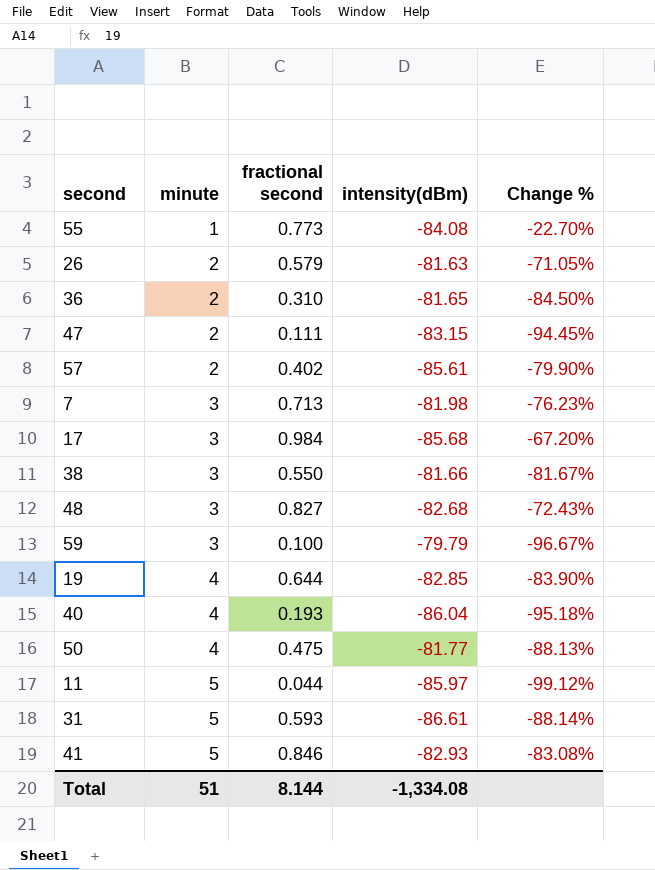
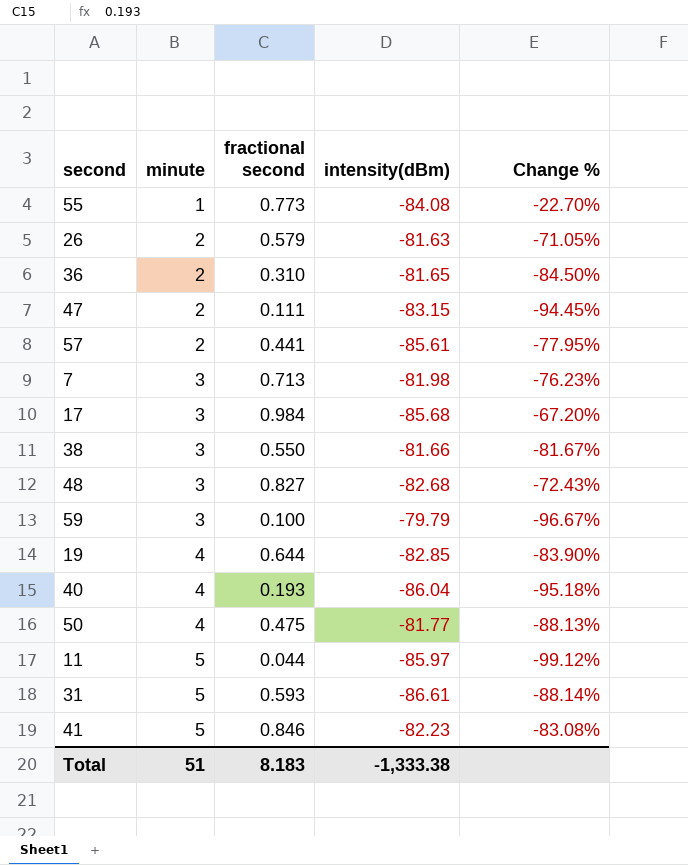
57 | fractional second: 0.402 -> 0.441
57 | Change %: -79.90% -> -77.95%
41 | intensity(dBm): -82.93 -> -82.23
Total | fractional second: 8.144 -> 8.183
Total | intensity(dBm): -1,334.08 -> -1,333.38

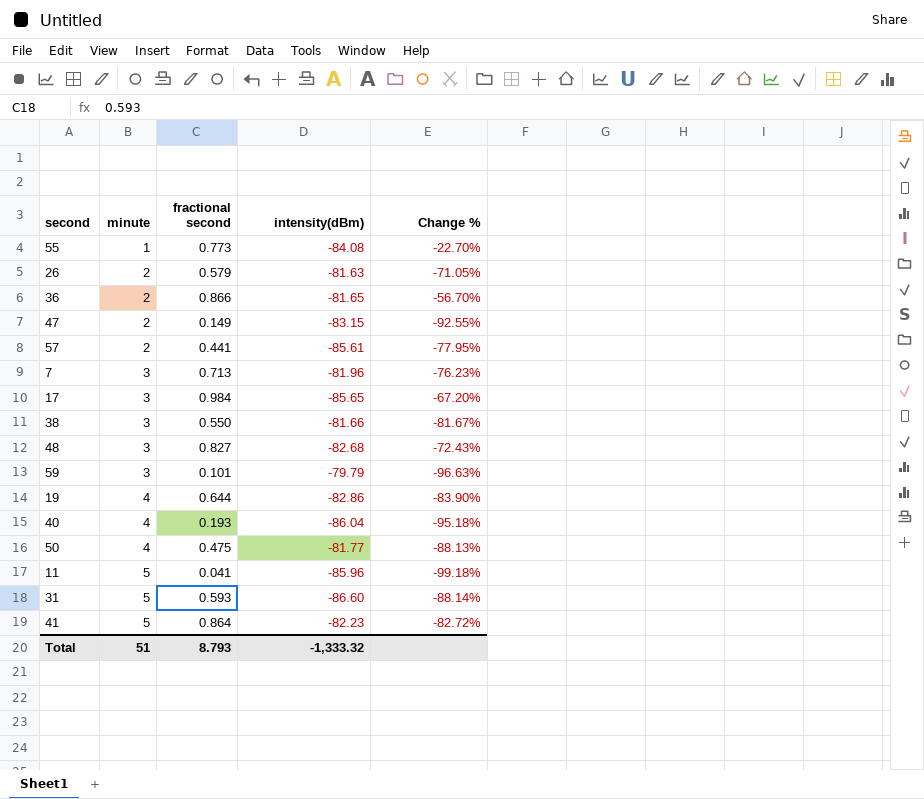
36 | fractional second: 0.310 -> 0.866
36 | Change %: -84.50% -> -56.70%
47 | fractional second: 0.111 -> 0.149
47 | Change %: -94.45% -> -92.55%
7 | intensity(dBm): -81.98 -> -81.96
17 | intensity(dBm): -85.68 -> -85.65
59 | fractional second: 0.100 -> 0.101
59 | Change %: -96.67% -> -96.63%
19 | intensity(dBm): -82.85 -> -82.86
11 | fractional second: 0.044 -> 0.041
11 | intensity(dBm): -85.97 -> -85.96
11 | Change %: -99.12% -> -99.18%
31 | intensity(dBm): -86.61 -> -86.60
41 | fractional second: 0.846 -> 0.864
41 | Change %: -83.08% -> -82.72%
Total | fractional second: 8.183 -> 8.793
Total | intensity(dBm): -1,333.38 -> -1,333.32

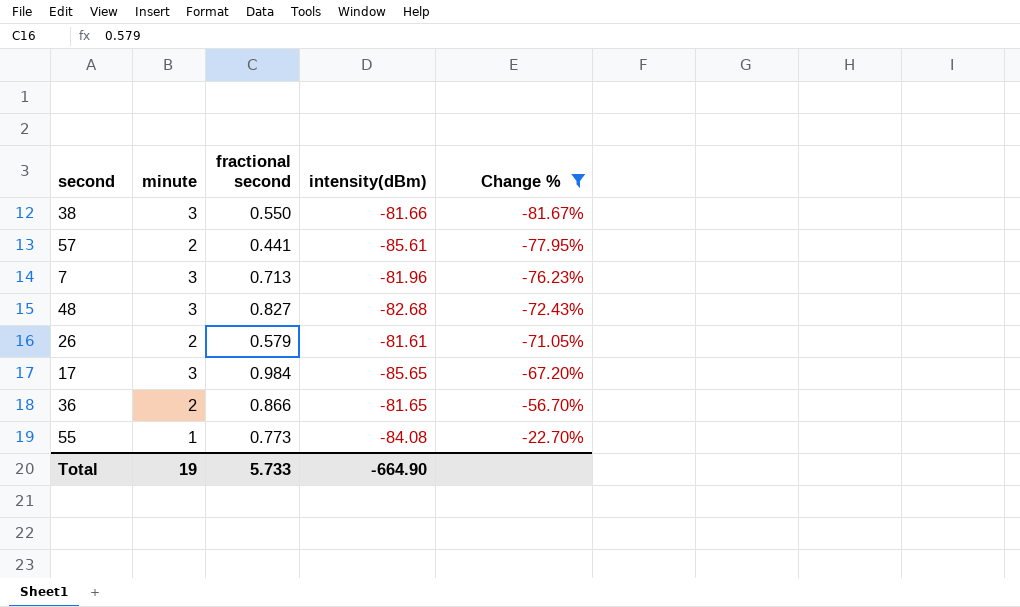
filter: none -> Change % >= -81.67%
row order: minute ascending -> Change % ascending
26 | intensity(dBm): -81.63 -> -81.61
Total | minute: 51 -> 19
Total | fractional second: 8.793 -> 5.733
Total | intensity(dBm): -1,333.32 -> -664.90

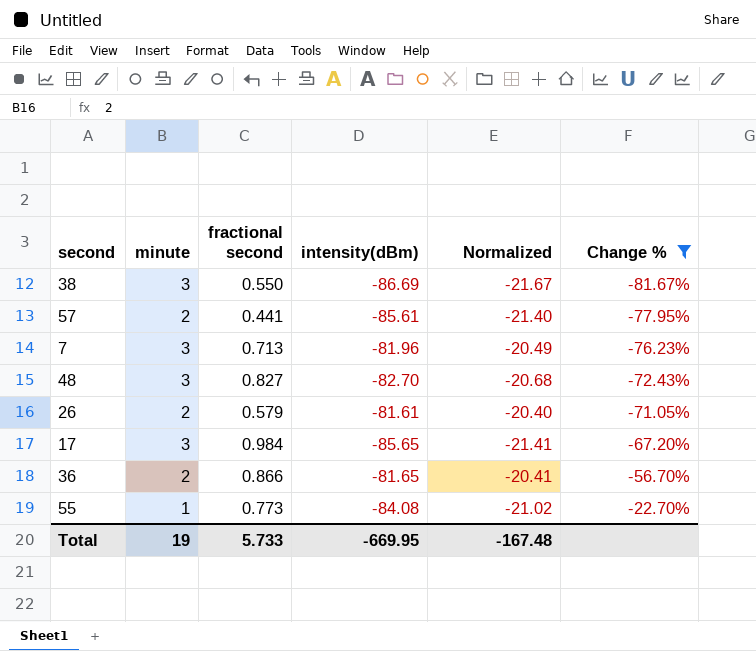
column Normalized | formula: none -> [intensity(dBm)] * 0.25
38 | intensity(dBm): -81.66 -> -86.69
48 | intensity(dBm): -82.68 -> -82.70
Total | intensity(dBm): -664.90 -> -669.95

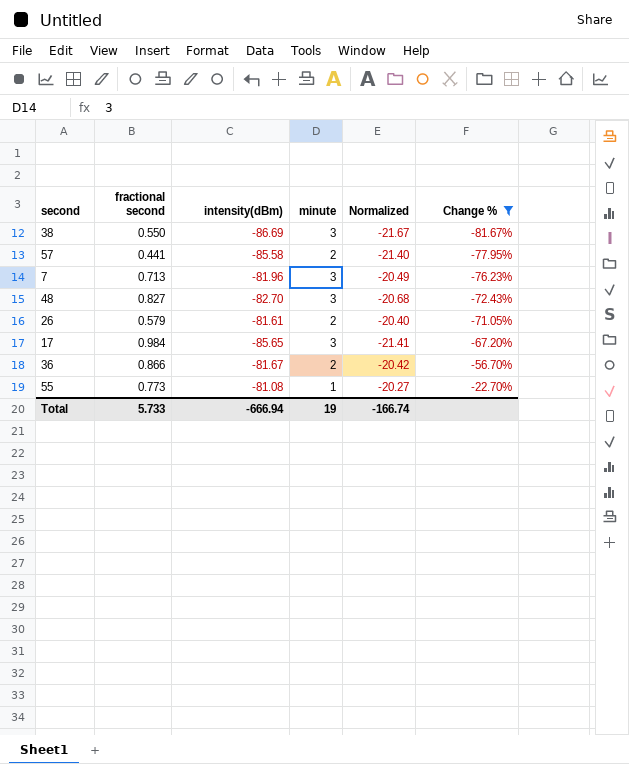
column minute | position: 2 -> 4
57 | intensity(dBm): -85.61 -> -85.58
36 | intensity(dBm): -81.65 -> -81.67
36 | Normalized: -20.41 -> -20.42
55 | intensity(dBm): -84.08 -> -81.08
55 | Normalized: -21.02 -> -20.27
Total | intensity(dBm): -669.95 -> -666.94
Total | Normalized: -167.48 -> -166.74

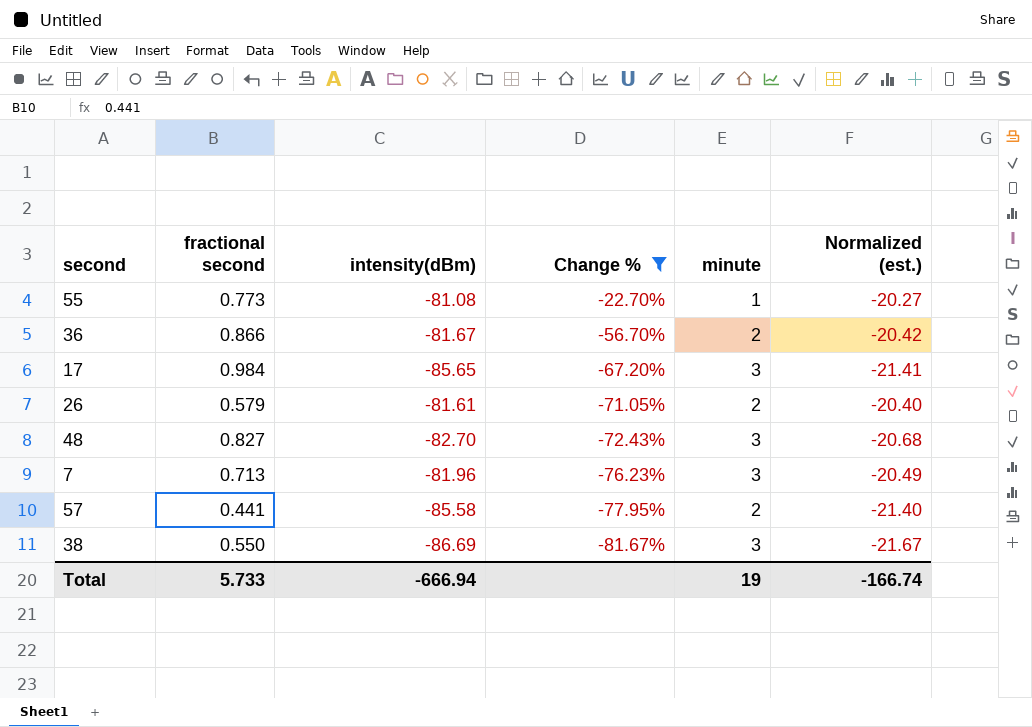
row order: Change % ascending -> Change % descending
column Change % | position: 6 -> 4
column name: Normalized -> Normalized (est.)

